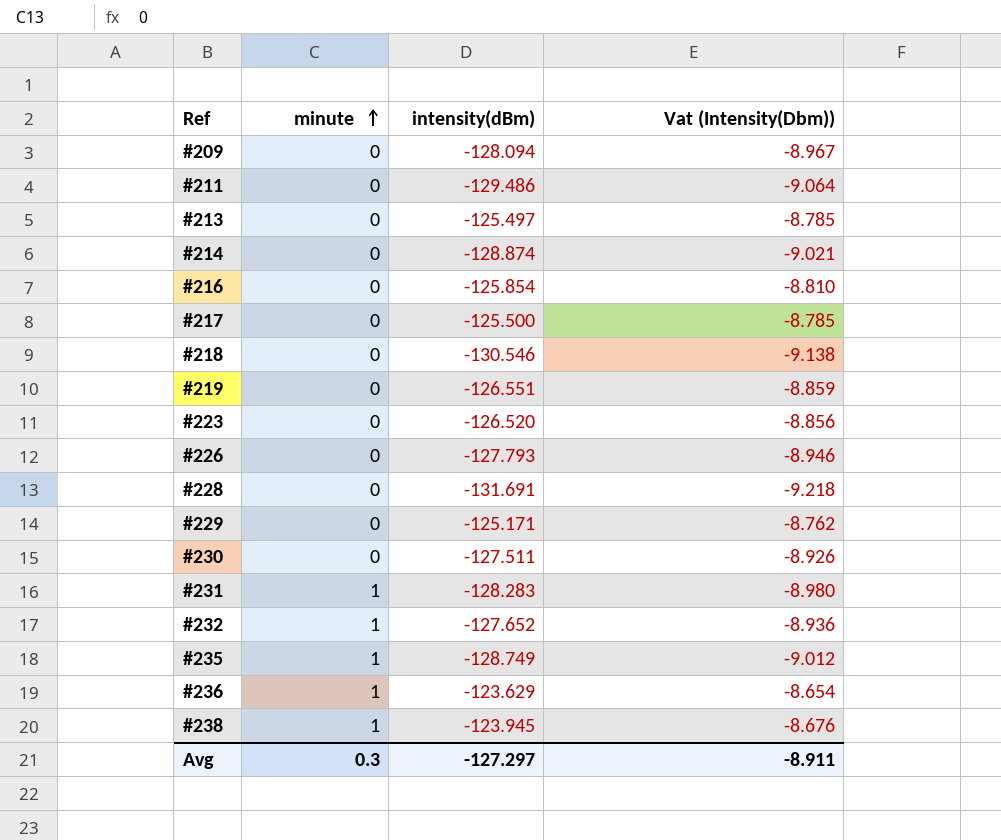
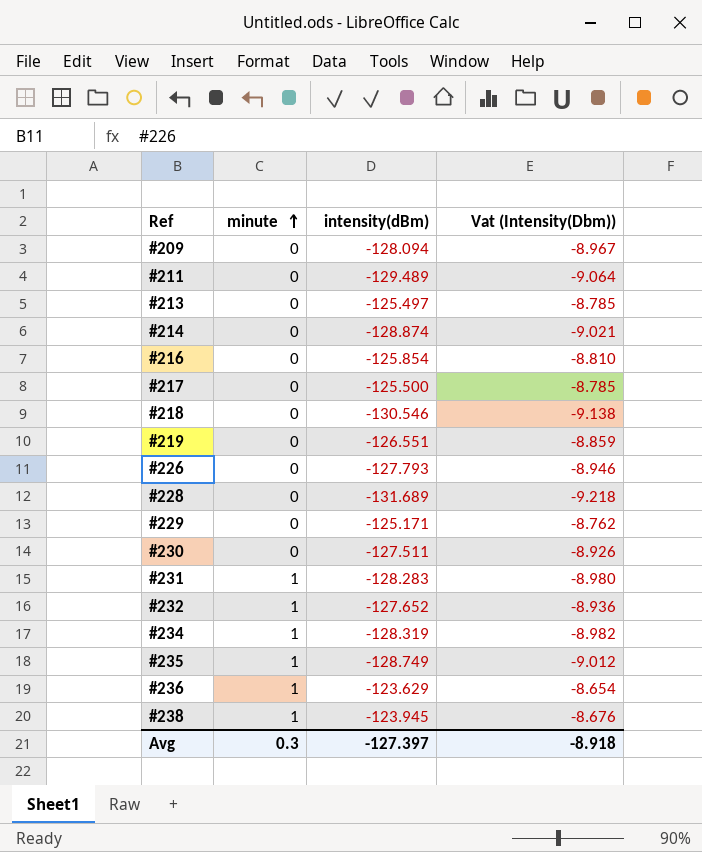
row #223: 0 | -126.520 | -8.856 -> none
#211 | intensity(dBm): -129.486 -> -129.489
#228 | intensity(dBm): -131.691 -> -131.689
row #234: none -> 1 | -128.319 | -8.982
Avg | intensity(dBm): -127.297 -> -127.397
Avg | Vat (Intensity(Dbm)): -8.911 -> -8.918

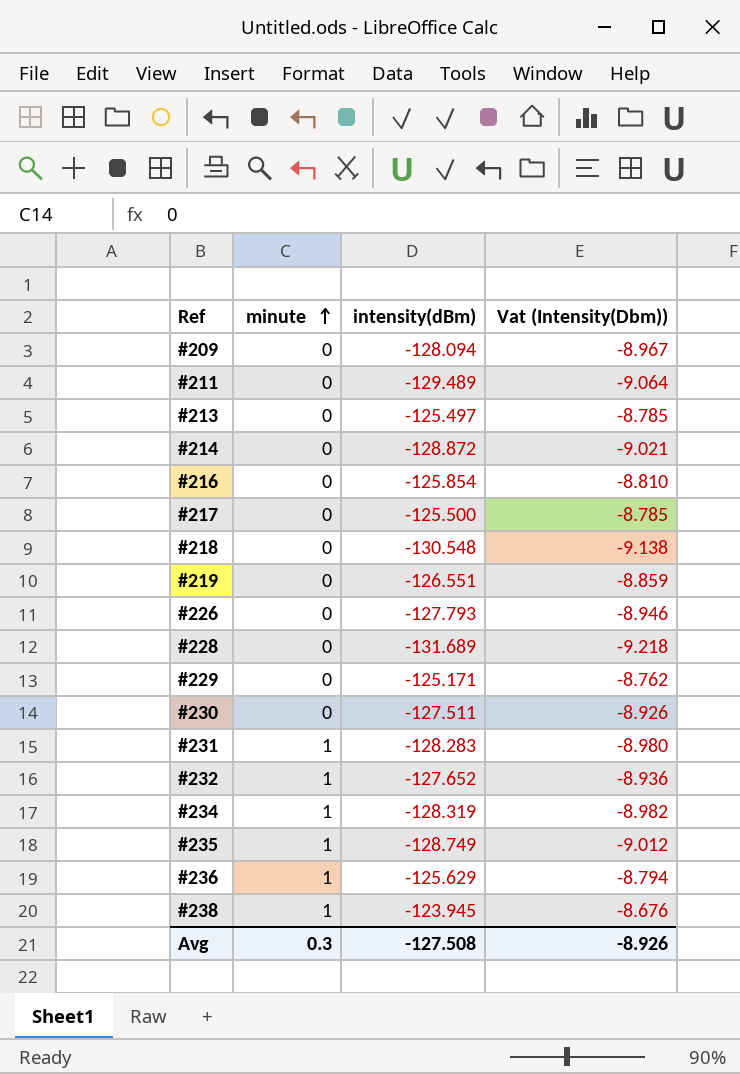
#214 | intensity(dBm): -128.874 -> -128.872
#218 | intensity(dBm): -130.546 -> -130.548
#236 | intensity(dBm): -123.629 -> -125.629
#236 | Vat (Intensity(Dbm)): -8.654 -> -8.794
Avg | intensity(dBm): -127.397 -> -127.508
Avg | Vat (Intensity(Dbm)): -8.918 -> -8.926

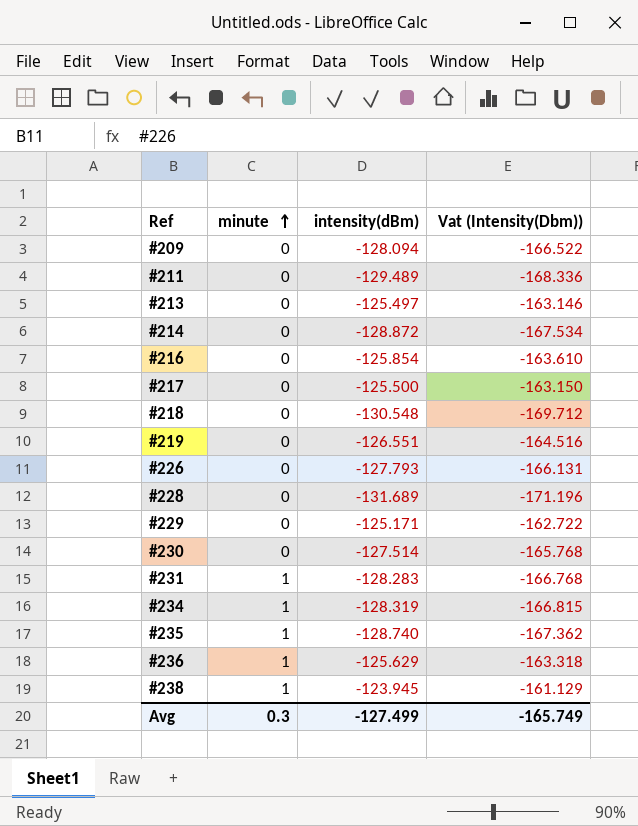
column Vat (Intensity(Dbm)) | formula: [intensity(dBm)] * 0.07 -> [intensity(dBm)] * 1.3
row #232: 1 | -127.652 | -8.936 -> none
#230 | intensity(dBm): -127.511 -> -127.514
#235 | intensity(dBm): -128.749 -> -128.740
Avg | intensity(dBm): -127.508 -> -127.499
Avg | Vat (Intensity(Dbm)): -8.926 -> -165.749

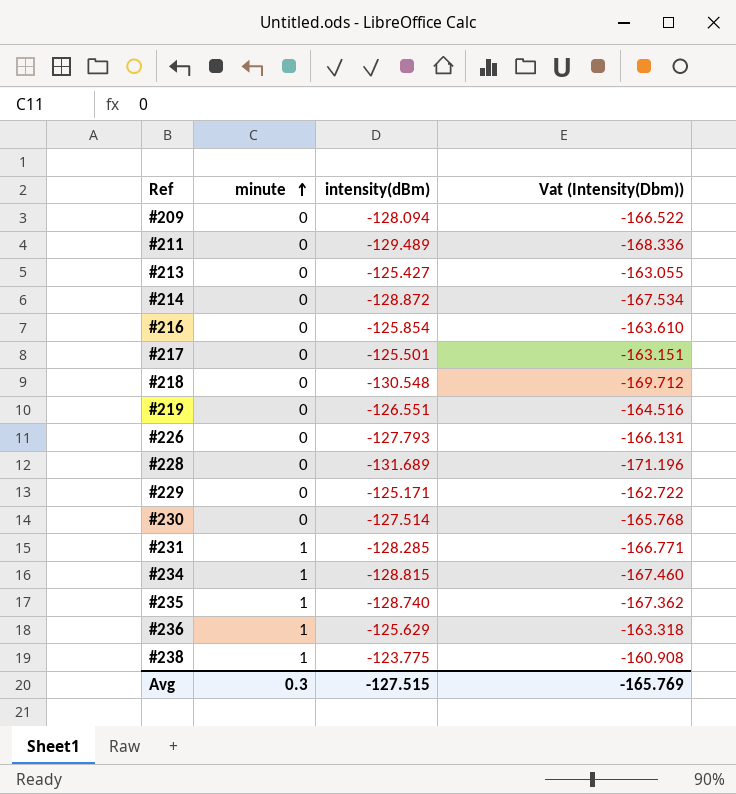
#213 | intensity(dBm): -125.497 -> -125.427
#213 | Vat (Intensity(Dbm)): -163.146 -> -163.055
#217 | intensity(dBm): -125.500 -> -125.501
#217 | Vat (Intensity(Dbm)): -163.150 -> -163.151
#231 | intensity(dBm): -128.283 -> -128.285
#231 | Vat (Intensity(Dbm)): -166.768 -> -166.771
#234 | intensity(dBm): -128.319 -> -128.815
#234 | Vat (Intensity(Dbm)): -166.815 -> -167.460
#238 | intensity(dBm): -123.945 -> -123.775
#238 | Vat (Intensity(Dbm)): -161.129 -> -160.908
Avg | intensity(dBm): -127.499 -> -127.515
Avg | Vat (Intensity(Dbm)): -165.749 -> -165.769

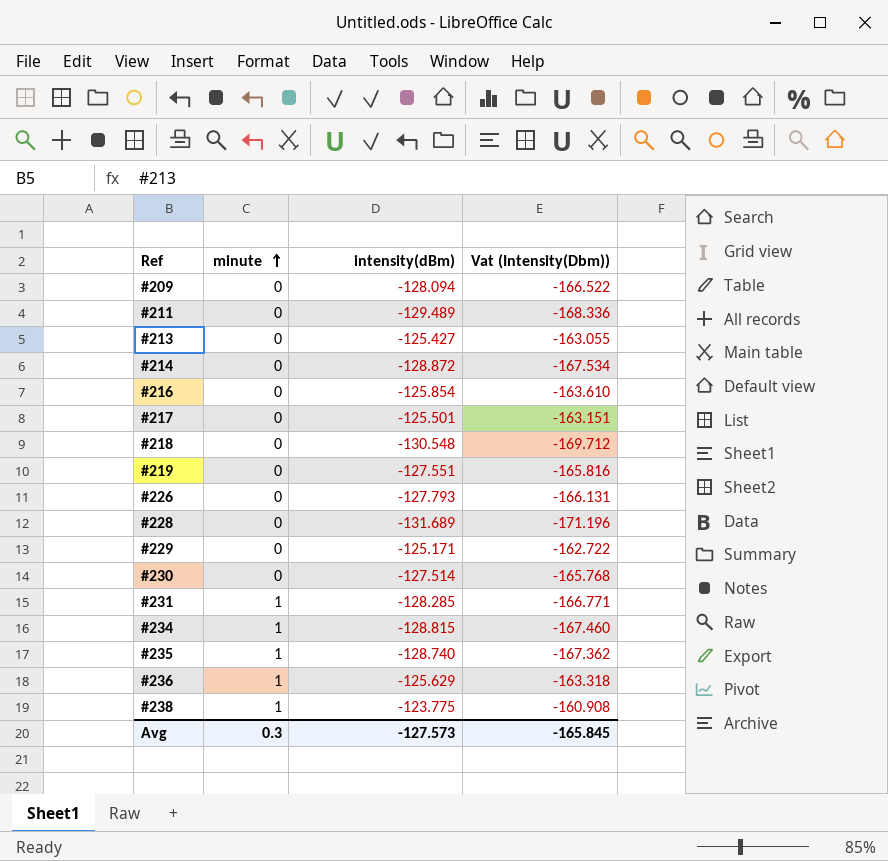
#219 | intensity(dBm): -126.551 -> -127.551
#219 | Vat (Intensity(Dbm)): -164.516 -> -165.816
Avg | intensity(dBm): -127.515 -> -127.573
Avg | Vat (Intensity(Dbm)): -165.769 -> -165.845

